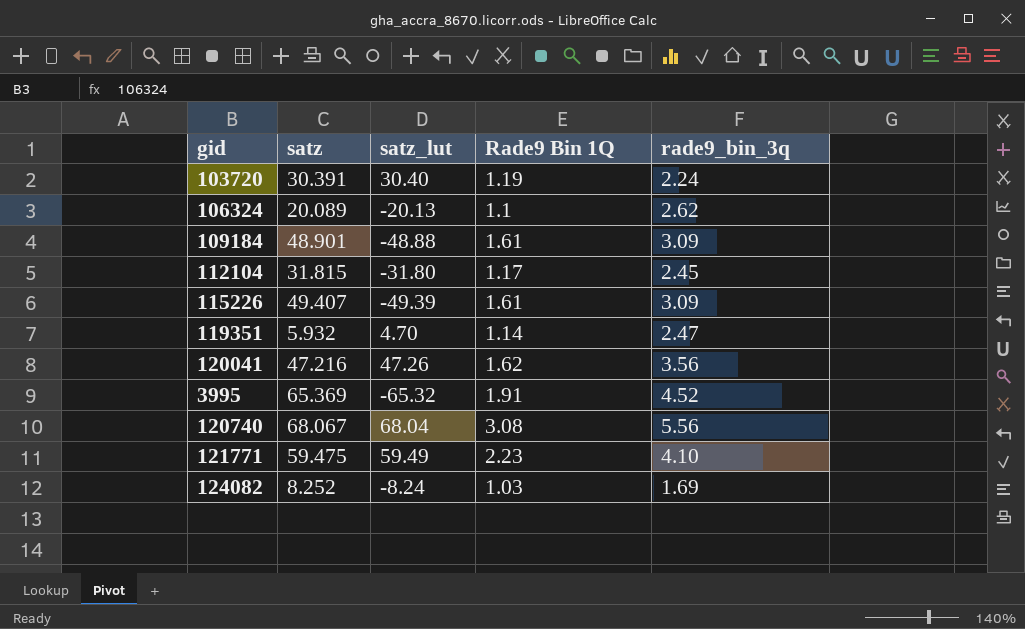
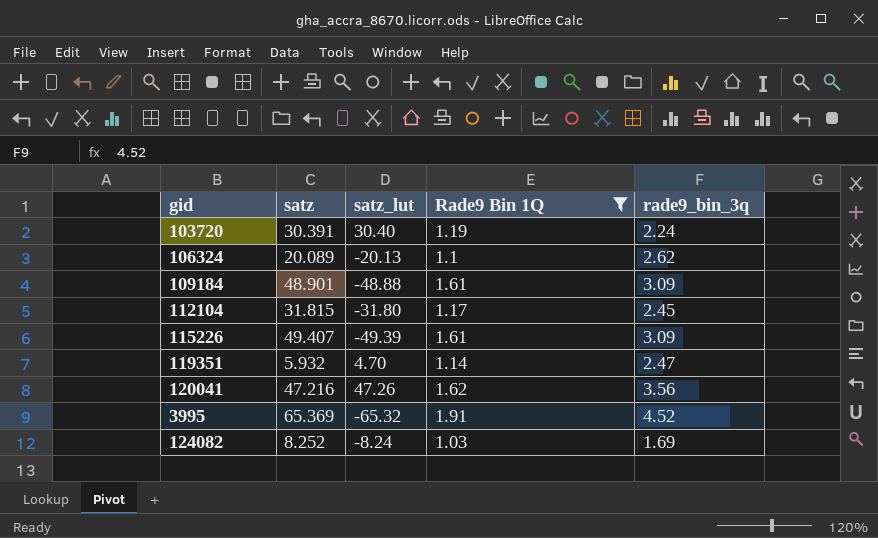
filter: none -> Rade9 Bin 1Q <= 1.91

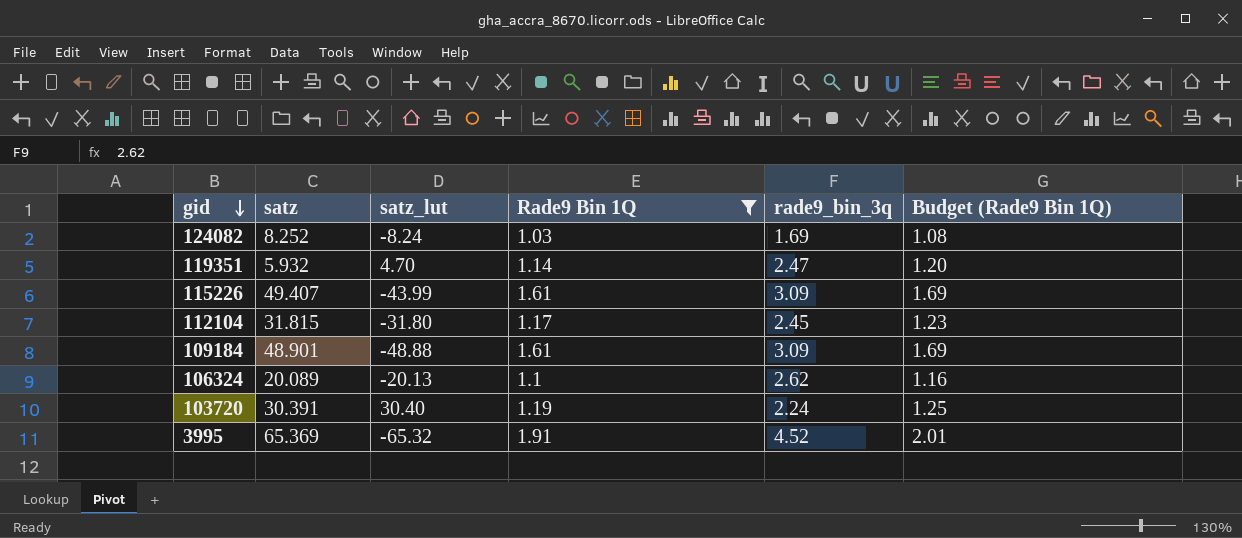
row order: none -> gid descending
column Budget (Rade9 Bin 1Q) | formula: none -> [Rade9 Bin 1Q] * 1.05
row 120041: 47.216 | 47.26 | 1.62 | 3.56 -> none
115226 | satz_lut: -49.39 -> -43.99

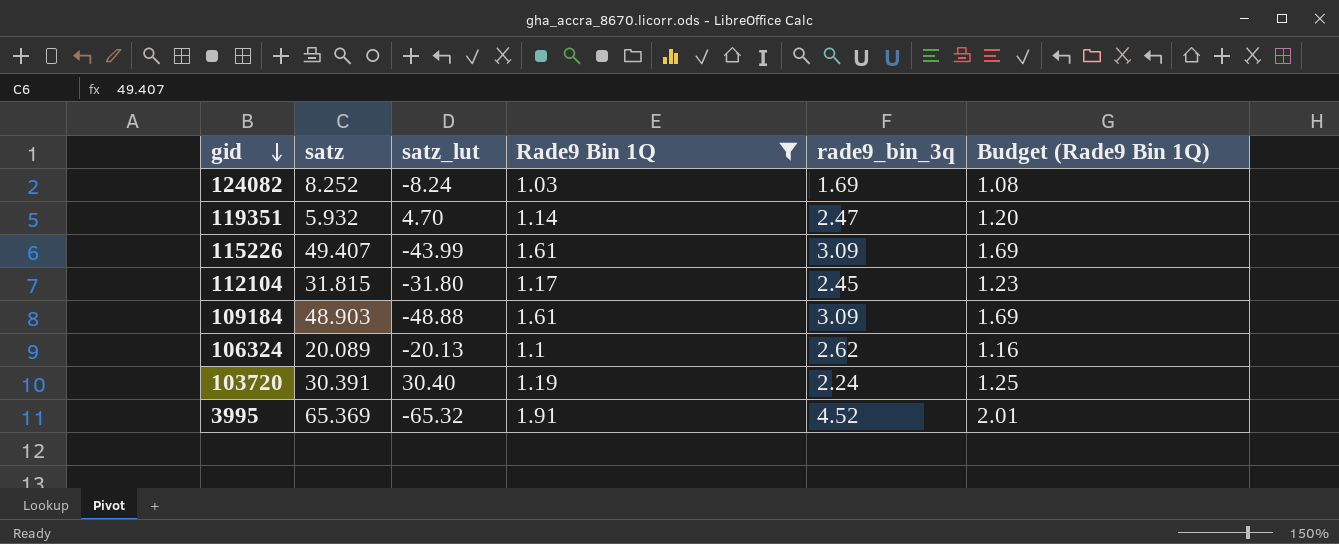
109184 | satz: 48.901 -> 48.903

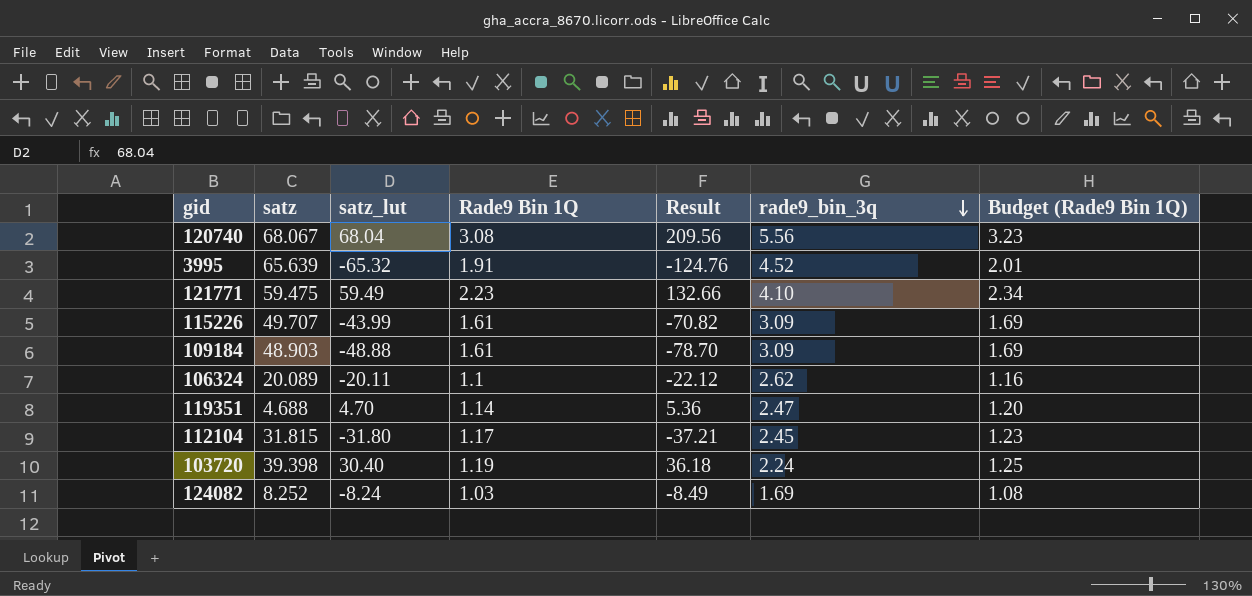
filter: Rade9 Bin 1Q <= 1.91 -> none
row order: gid descending -> rade9_bin_3q descending
column Result | formula: none -> [satz_lut] * [Rade9 Bin 1Q]
3995 | satz: 65.369 -> 65.639
115226 | satz: 49.407 -> 49.707
106324 | satz_lut: -20.13 -> -20.11
119351 | satz: 5.932 -> 4.688
103720 | satz: 30.391 -> 39.398

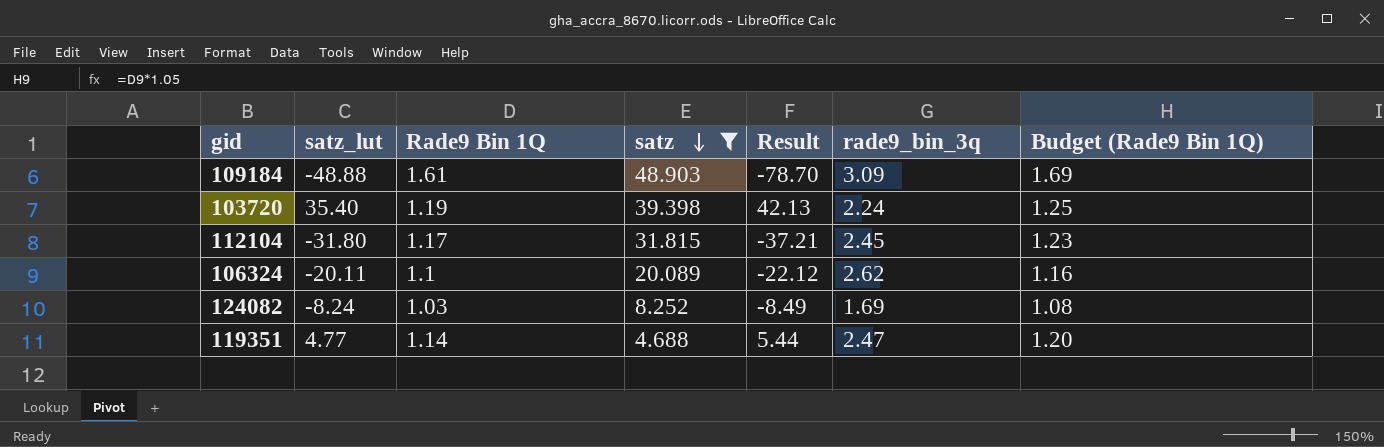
filter: none -> satz <= 48.903
row order: rade9_bin_3q descending -> satz descending
column satz | position: 2 -> 4
103720 | satz_lut: 30.40 -> 35.40
103720 | Result: 36.18 -> 42.13
119351 | satz_lut: 4.70 -> 4.77
119351 | Result: 5.36 -> 5.44

